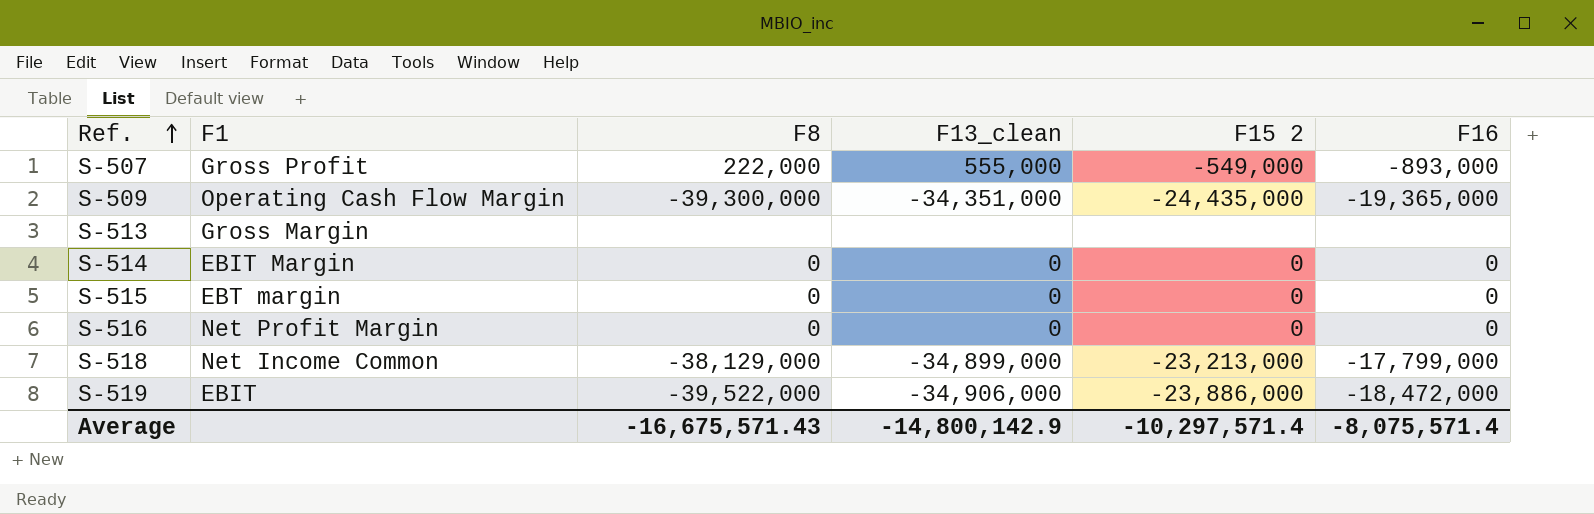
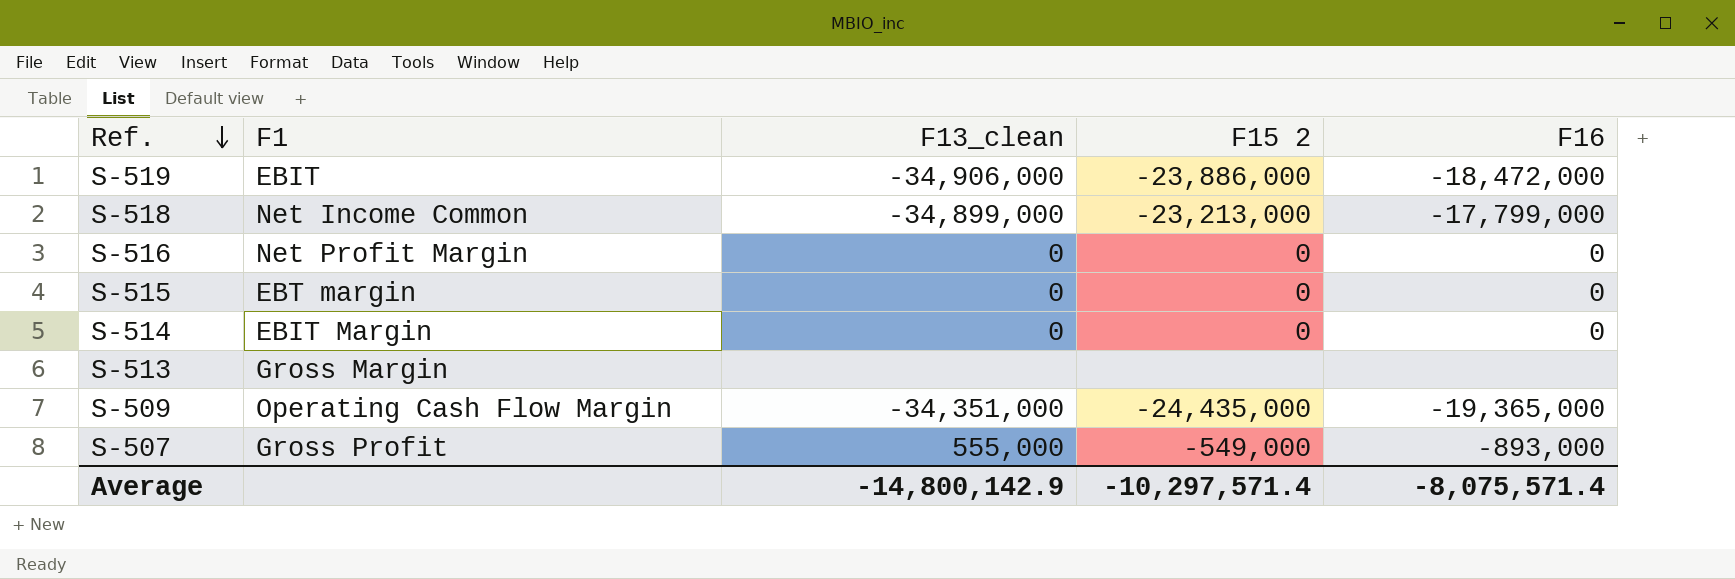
row order: Ref. ascending -> Ref. descending
column F8 | position: 3 -> none

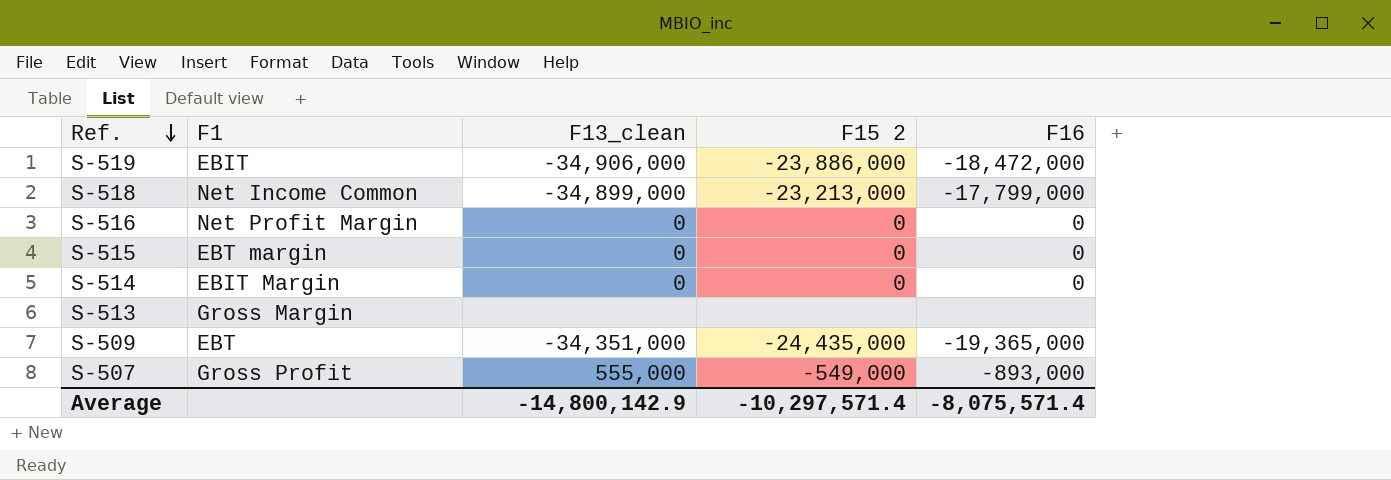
S-509 | F1: Operating Cash Flow Margin -> EBT

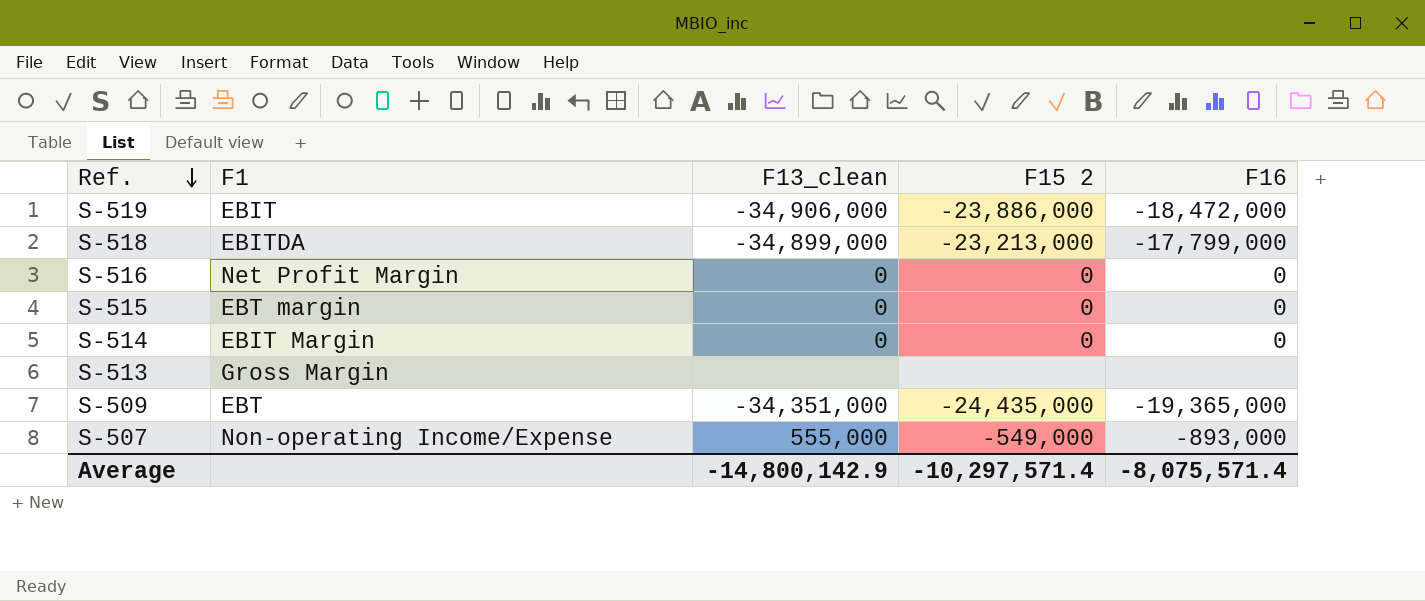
S-518 | F1: Net Income Common -> EBITDA
S-507 | F1: Gross Profit -> Non-operating Income/Expense

